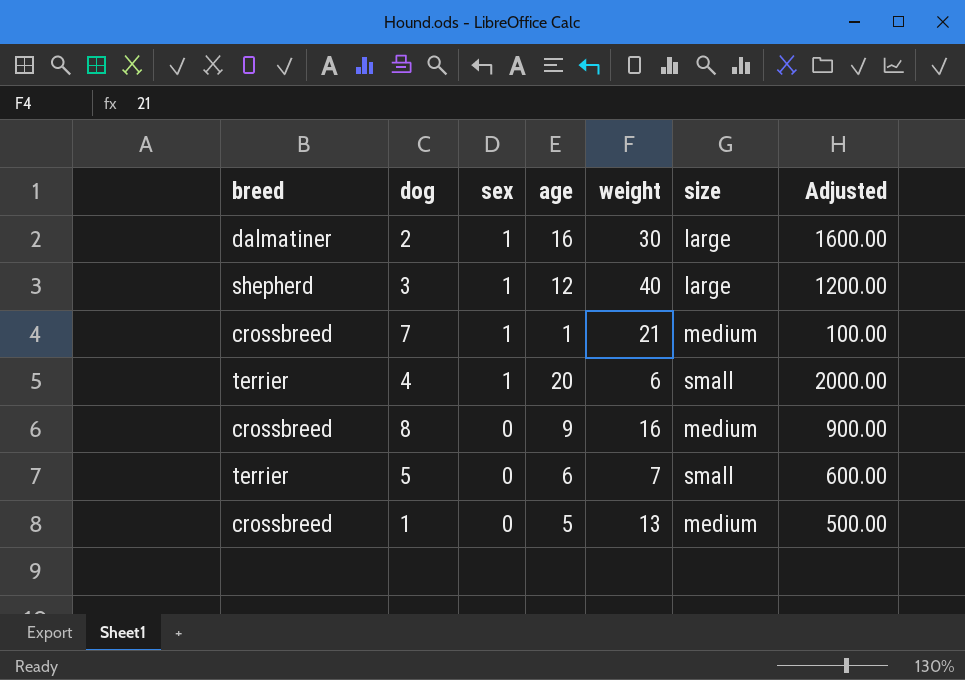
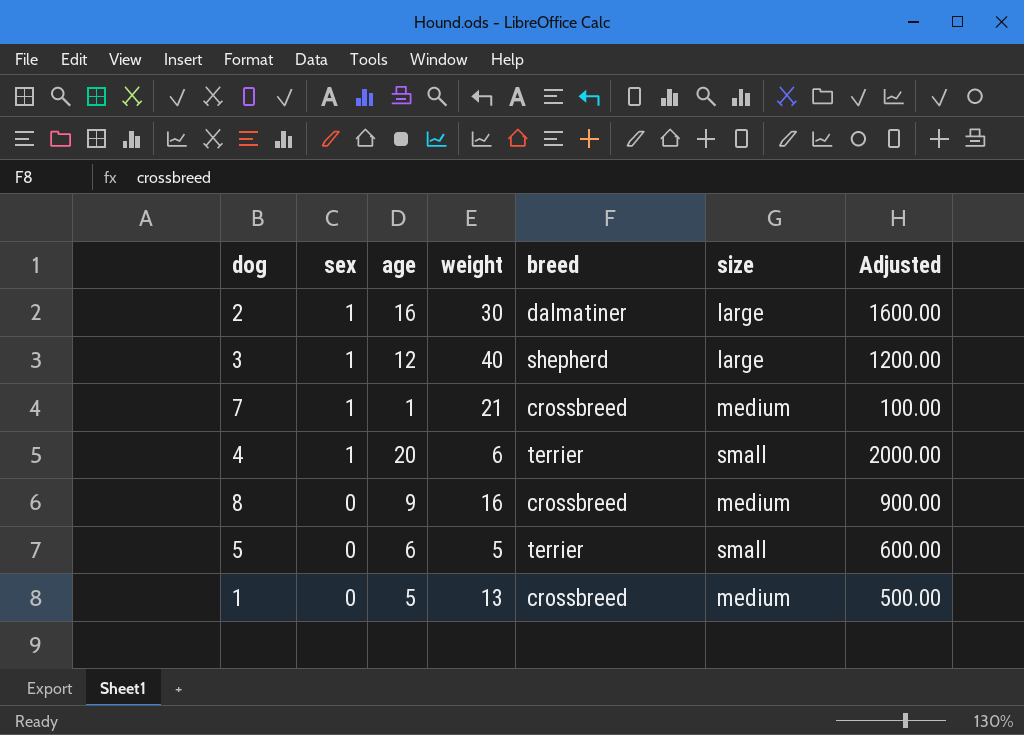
column breed | position: 1 -> 5
5 | weight: 7 -> 5

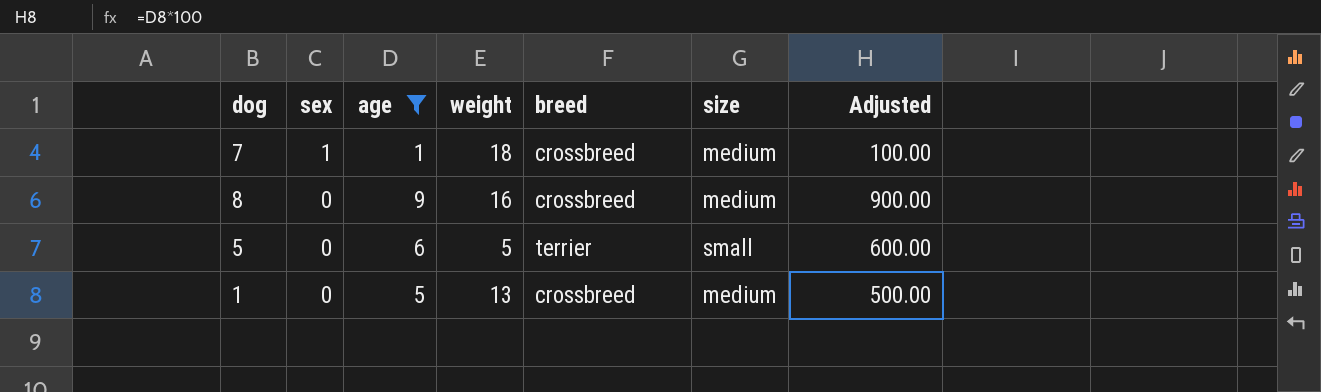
filter: none -> age <= 9
7 | weight: 21 -> 18

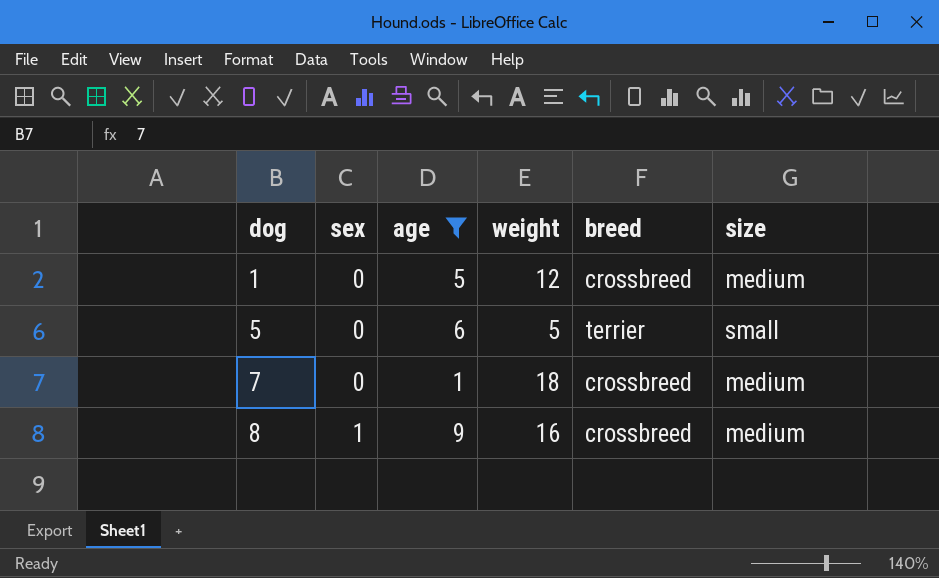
row order: sex descending -> dog ascending
column Adjusted | formula: [age] * 100 -> none
1 | weight: 13 -> 12
7 | sex: 1 -> 0
8 | sex: 0 -> 1

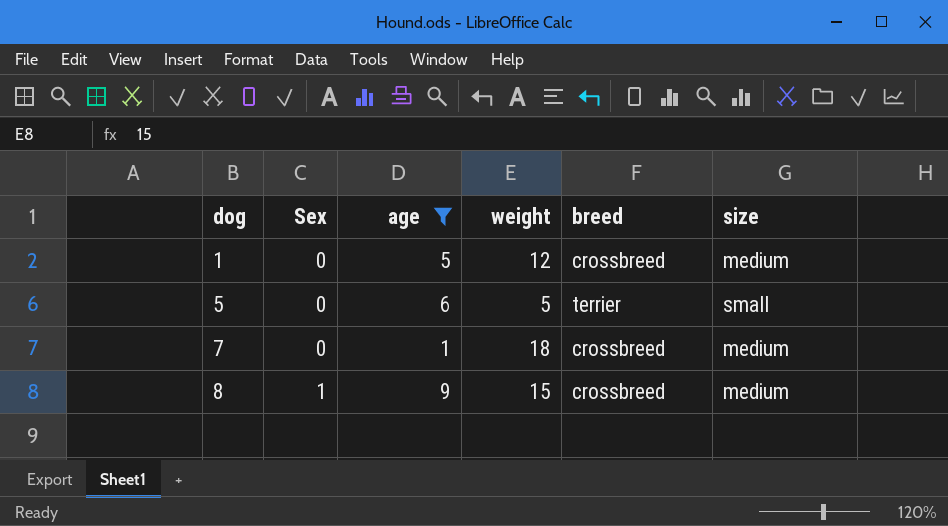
column name: sex -> Sex
8 | weight: 16 -> 15

